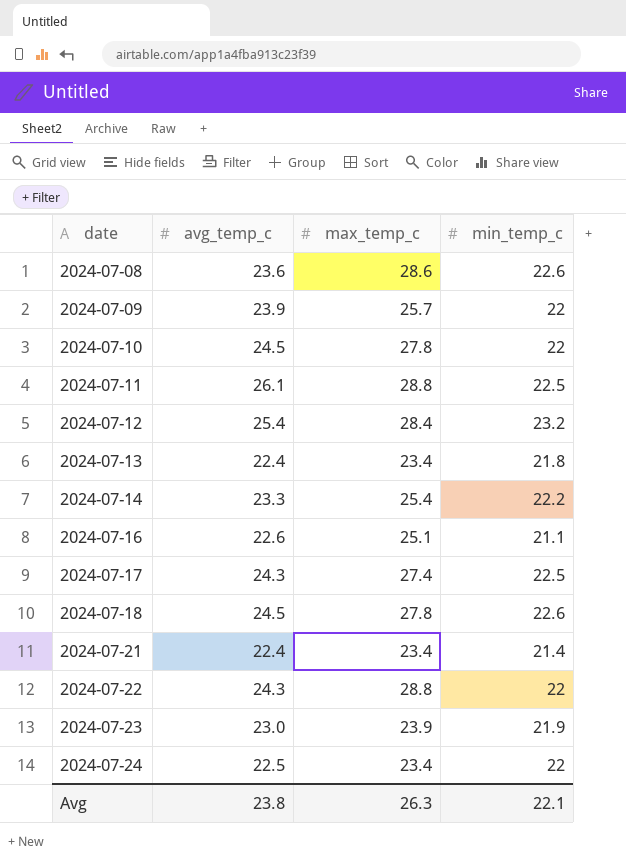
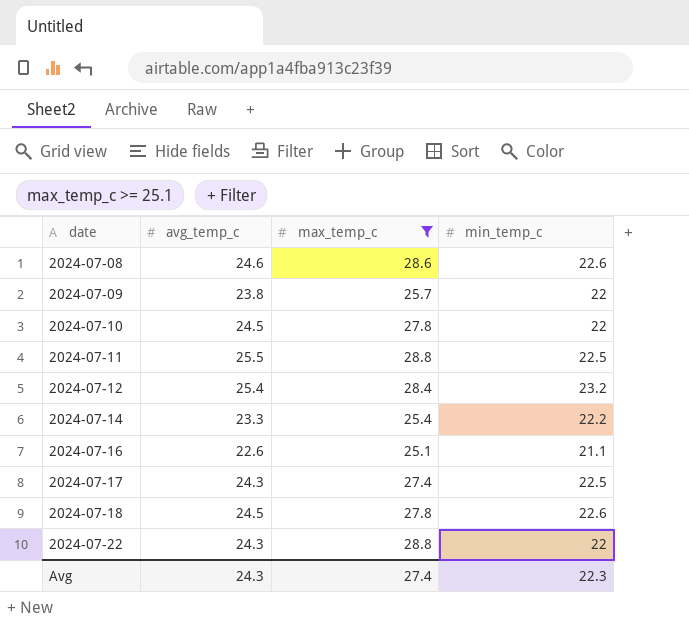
filter: none -> max_temp_c >= 25.1
2024-07-08 | avg_temp_c: 23.6 -> 24.6
2024-07-09 | avg_temp_c: 23.9 -> 23.8
2024-07-11 | avg_temp_c: 26.1 -> 25.5
Avg | avg_temp_c: 23.8 -> 24.3
Avg | max_temp_c: 26.3 -> 27.4
Avg | min_temp_c: 22.1 -> 22.3

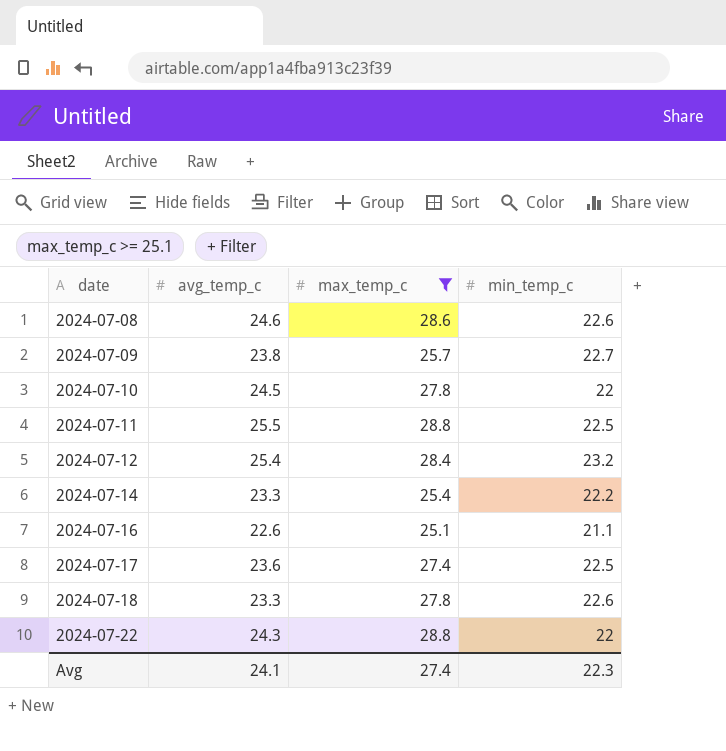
2024-07-09 | min_temp_c: 22 -> 22.7
2024-07-17 | avg_temp_c: 24.3 -> 23.6
2024-07-18 | avg_temp_c: 24.5 -> 23.3
Avg | avg_temp_c: 24.3 -> 24.1

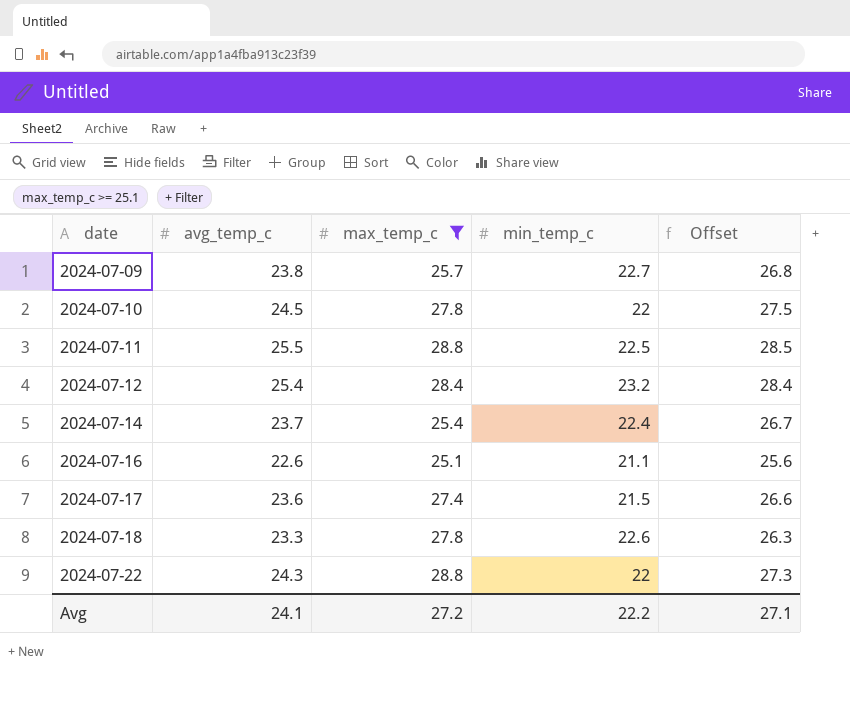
column Offset | formula: none -> [avg_temp_c] + 3
row 2024-07-08: 24.6 | 28.6 | 22.6 -> none
2024-07-14 | avg_temp_c: 23.3 -> 23.7
2024-07-14 | min_temp_c: 22.2 -> 22.4
2024-07-17 | min_temp_c: 22.5 -> 21.5
Avg | max_temp_c: 27.4 -> 27.2
Avg | min_temp_c: 22.3 -> 22.2

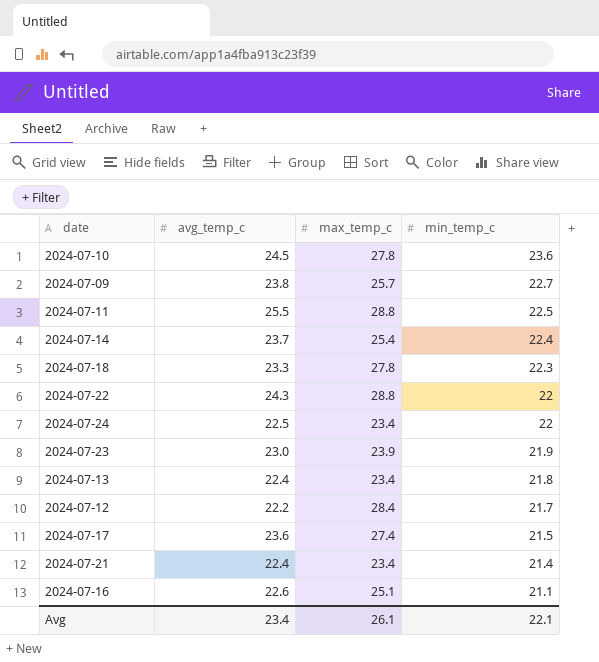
filter: max_temp_c >= 25.1 -> none
row order: date ascending -> min_temp_c descending
column Offset | formula: [avg_temp_c] + 3 -> none
2024-07-10 | min_temp_c: 22 -> 23.6
2024-07-18 | min_temp_c: 22.6 -> 22.3
2024-07-12 | avg_temp_c: 25.4 -> 22.2
2024-07-12 | min_temp_c: 23.2 -> 21.7
Avg | avg_temp_c: 24.1 -> 23.4
Avg | max_temp_c: 27.2 -> 26.1
Avg | min_temp_c: 22.2 -> 22.1

